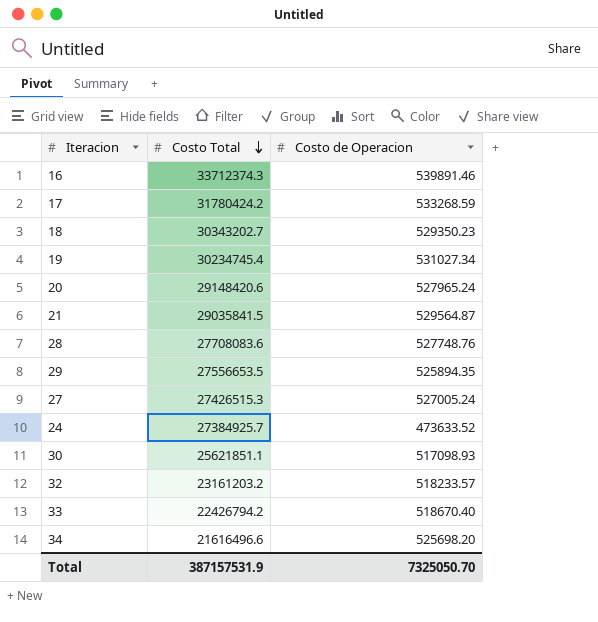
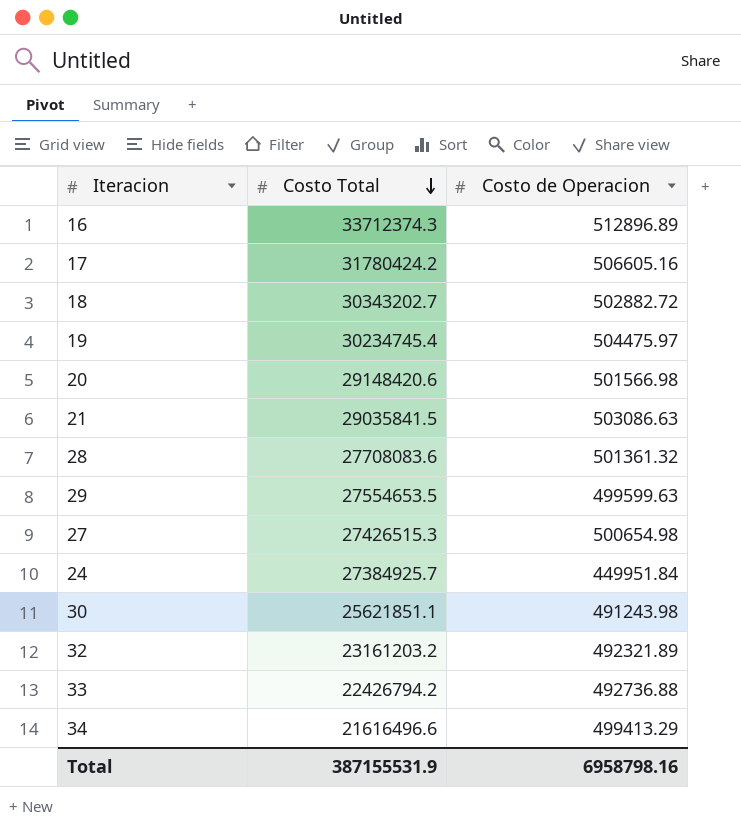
16 | Costo de Operacion: 539891.46 -> 512896.89
17 | Costo de Operacion: 533268.59 -> 506605.16
18 | Costo de Operacion: 529350.23 -> 502882.72
19 | Costo de Operacion: 531027.34 -> 504475.97
20 | Costo de Operacion: 527965.24 -> 501566.98
21 | Costo de Operacion: 529564.87 -> 503086.63
28 | Costo de Operacion: 527748.76 -> 501361.32
29 | Costo Total: 27556653.5 -> 27554653.5
29 | Costo de Operacion: 525894.35 -> 499599.63
27 | Costo de Operacion: 527005.24 -> 500654.98
24 | Costo de Operacion: 473633.52 -> 449951.84
30 | Costo de Operacion: 517098.93 -> 491243.98
32 | Costo de Operacion: 518233.57 -> 492321.89
33 | Costo de Operacion: 518670.40 -> 492736.88
34 | Costo de Operacion: 525698.20 -> 499413.29
Total | Costo Total: 387157531.9 -> 387155531.9
Total | Costo de Operacion: 7325050.70 -> 6958798.16

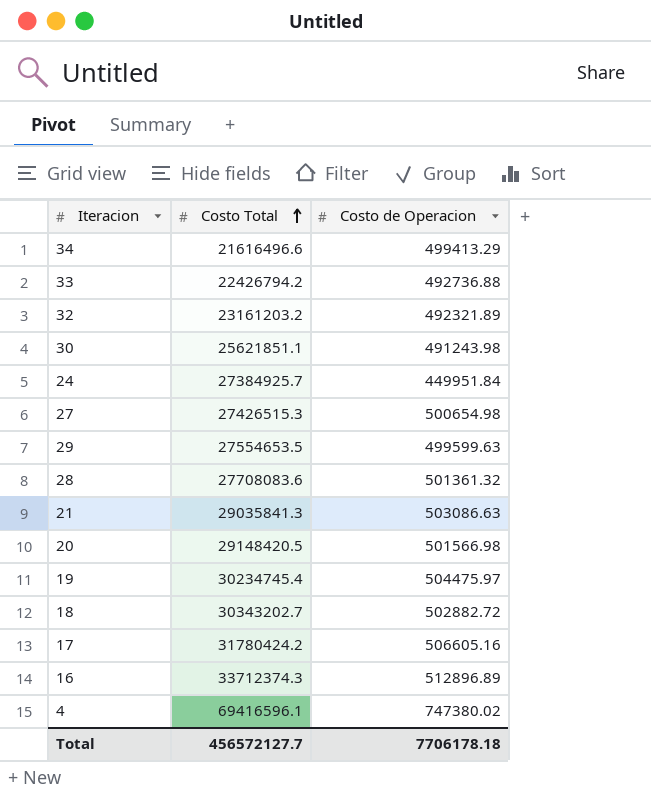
row order: Costo Total descending -> Costo Total ascending
21 | Costo Total: 29035841.5 -> 29035841.3
20 | Costo Total: 29148420.6 -> 29148420.5
row 4: none -> 69416596.1 | 747380.02
Total | Costo Total: 387155531.9 -> 456572127.7
Total | Costo de Operacion: 6958798.16 -> 7706178.18

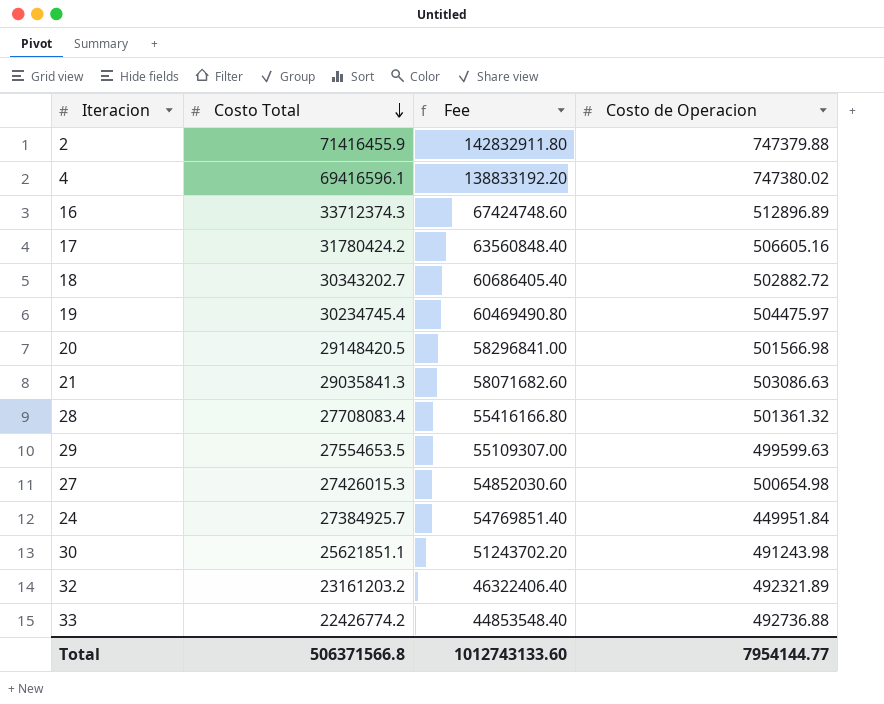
row order: Costo Total ascending -> Costo Total descending
column Fee | formula: none -> [Costo Total] * 2
row 34: 21616496.6 | 499413.29 -> none
row 2: none -> 71416455.9 | 142832911.80 | 747379.88
28 | Costo Total: 27708083.6 -> 27708083.4
27 | Costo Total: 27426515.3 -> 27426015.3
33 | Costo Total: 22426794.2 -> 22426774.2
Total | Costo Total: 456572127.7 -> 506371566.8
Total | Costo de Operacion: 7706178.18 -> 7954144.77

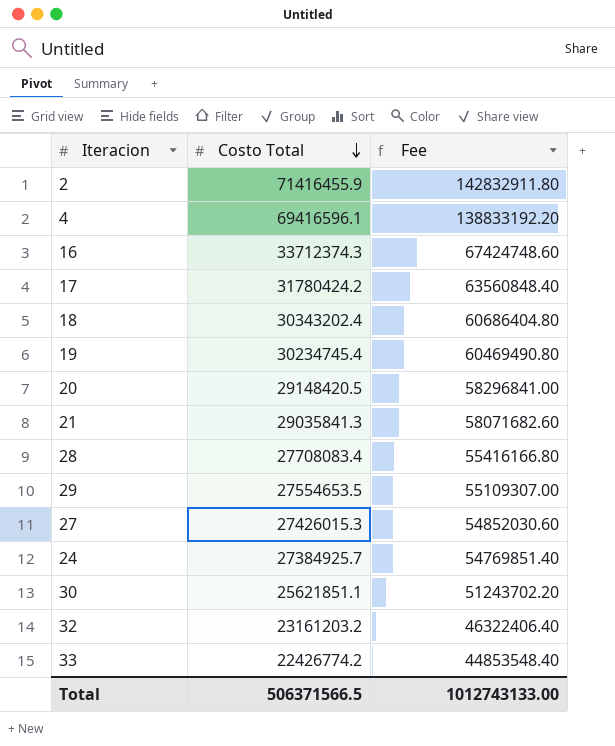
column Costo de Operacion | position: 4 -> none
18 | Costo Total: 30343202.7 -> 30343202.4
18 | Fee: 60686405.40 -> 60686404.80
Total | Costo Total: 506371566.8 -> 506371566.5
Total | Fee: 1012743133.60 -> 1012743133.00

